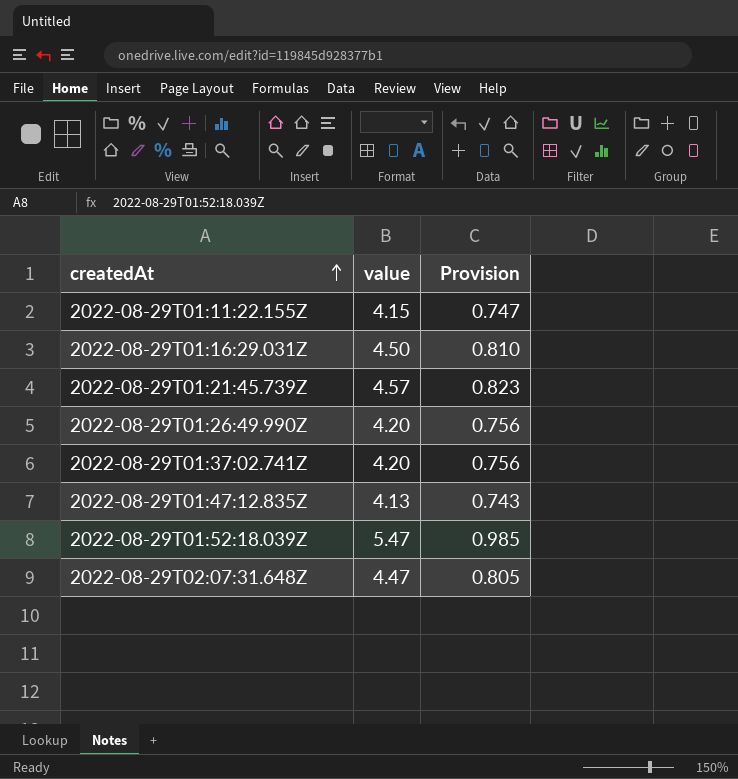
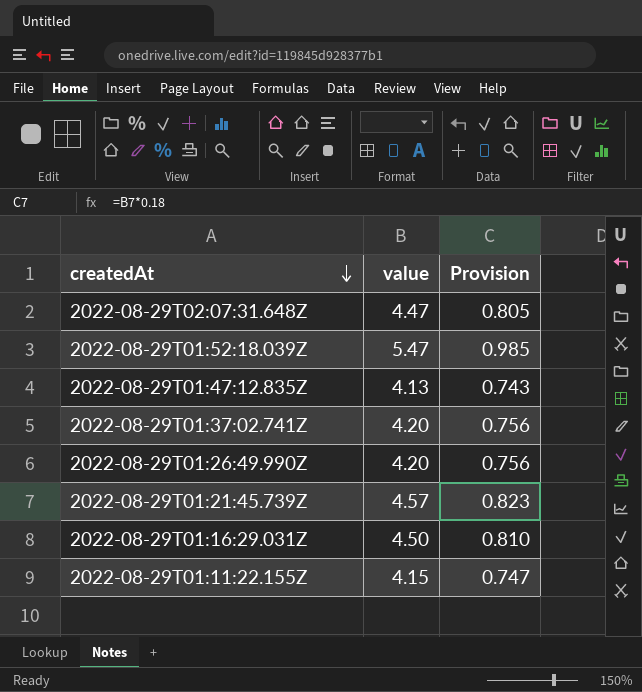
row order: createdAt ascending -> createdAt descending

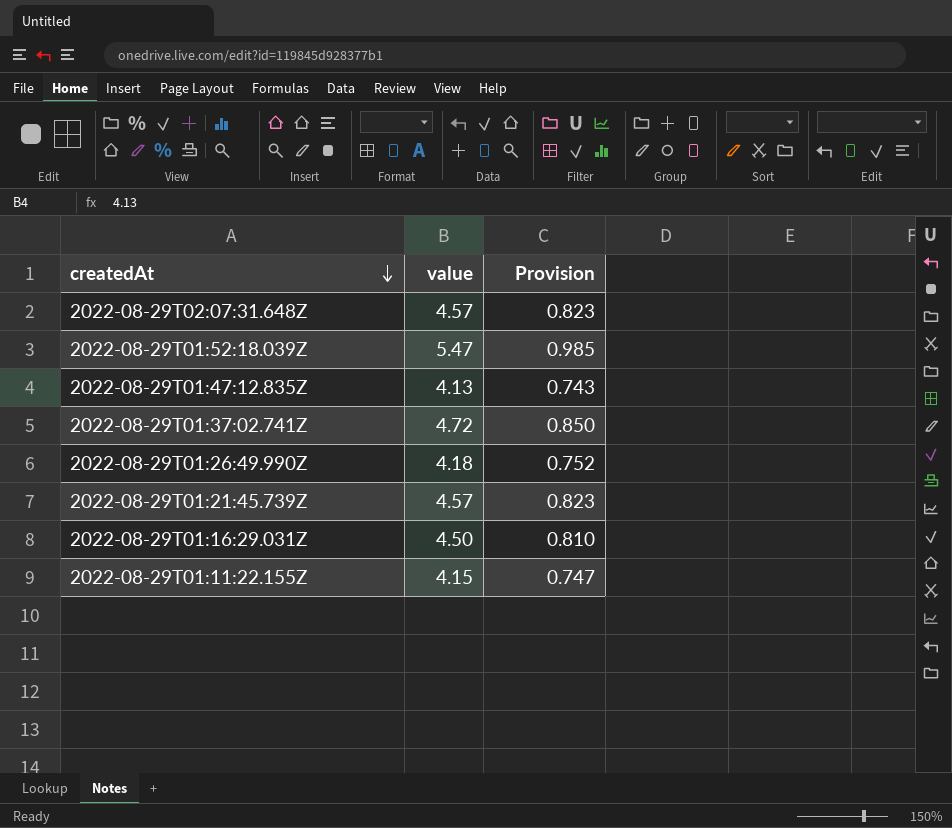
2022-08-29T02:07:31.648Z | value: 4.47 -> 4.57
2022-08-29T02:07:31.648Z | Provision: 0.805 -> 0.823
2022-08-29T01:37:02.741Z | value: 4.20 -> 4.72
2022-08-29T01:37:02.741Z | Provision: 0.756 -> 0.850
2022-08-29T01:26:49.990Z | value: 4.20 -> 4.18
2022-08-29T01:26:49.990Z | Provision: 0.756 -> 0.752

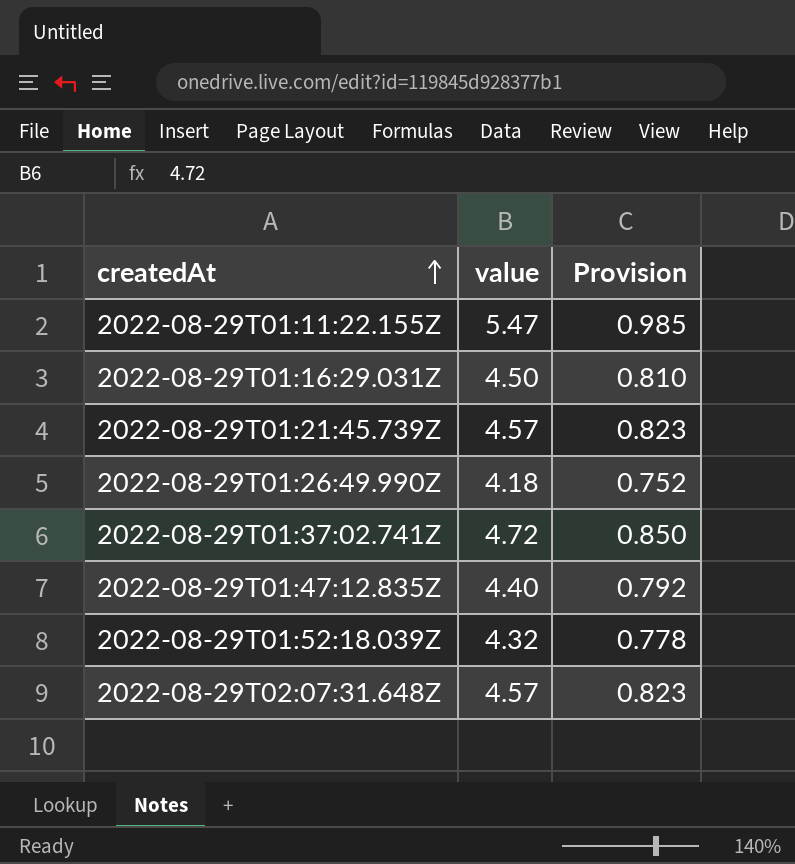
row order: createdAt descending -> createdAt ascending
2022-08-29T01:11:22.155Z | value: 4.15 -> 5.47
2022-08-29T01:11:22.155Z | Provision: 0.747 -> 0.985
2022-08-29T01:47:12.835Z | value: 4.13 -> 4.40
2022-08-29T01:47:12.835Z | Provision: 0.743 -> 0.792
2022-08-29T01:52:18.039Z | value: 5.47 -> 4.32
2022-08-29T01:52:18.039Z | Provision: 0.985 -> 0.778

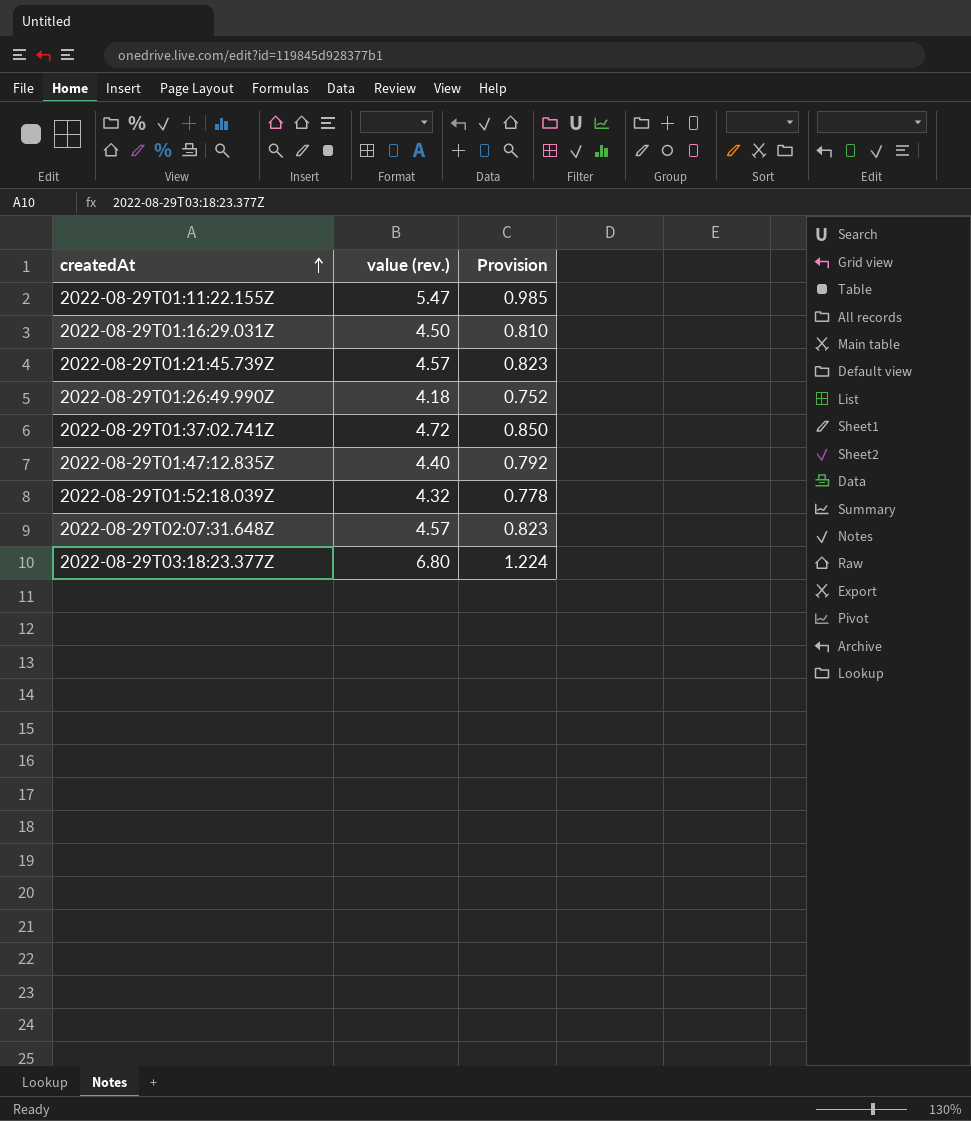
column name: value -> value (rev.)
row 2022-08-29T03:18:23.377Z: none -> 6.80 | 1.224

